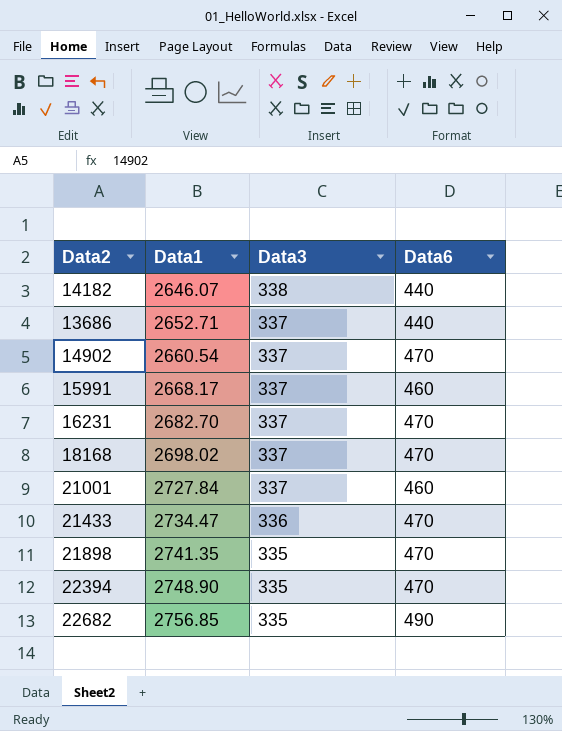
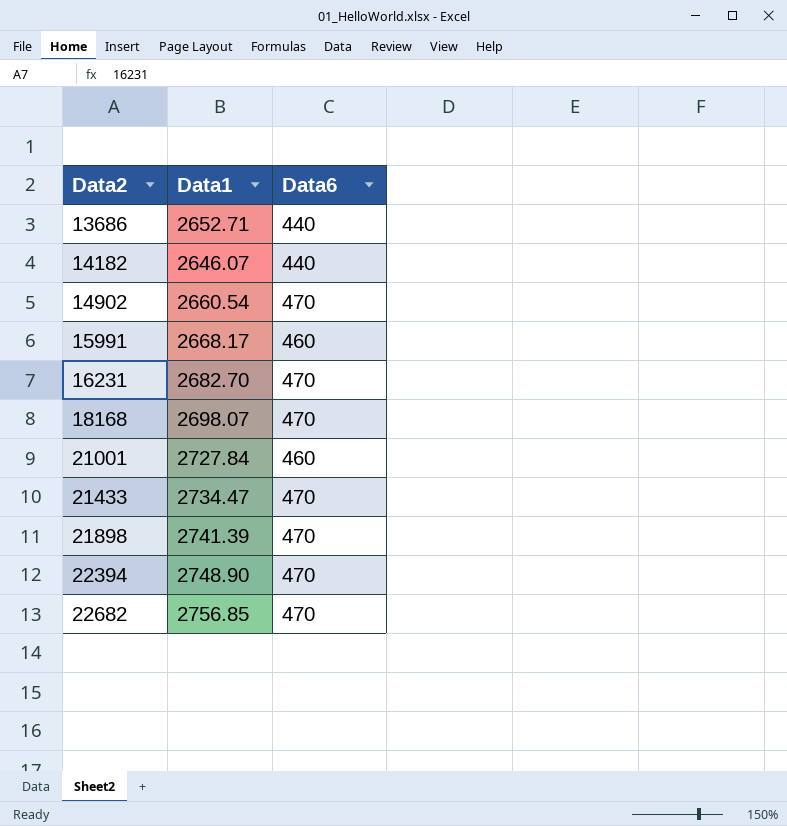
row order: Data1 ascending -> Data2 ascending
column Data3 | position: 3 -> none
18168 | Data1: 2698.02 -> 2698.07
21898 | Data1: 2741.35 -> 2741.39
22682 | Data6: 490 -> 470

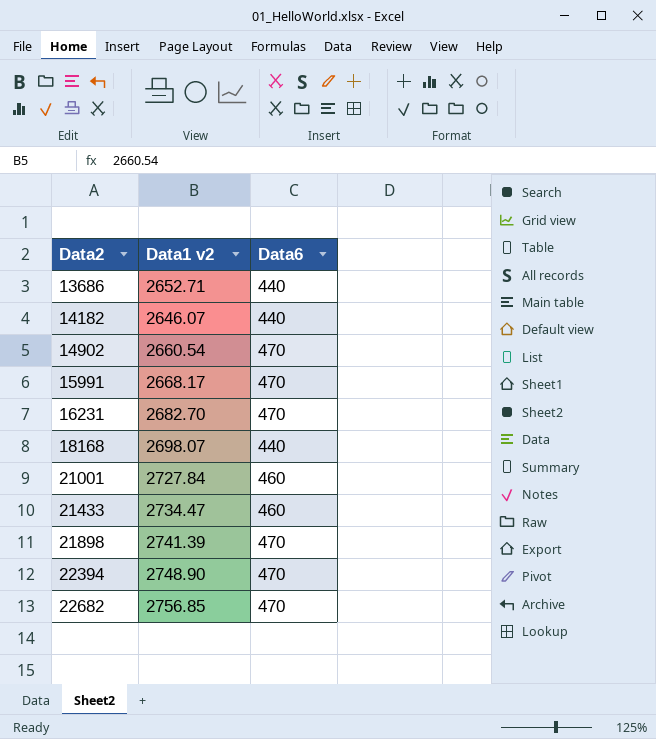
column name: Data1 -> Data1 v2
15991 | Data6: 460 -> 470
18168 | Data6: 470 -> 440
21433 | Data6: 470 -> 460

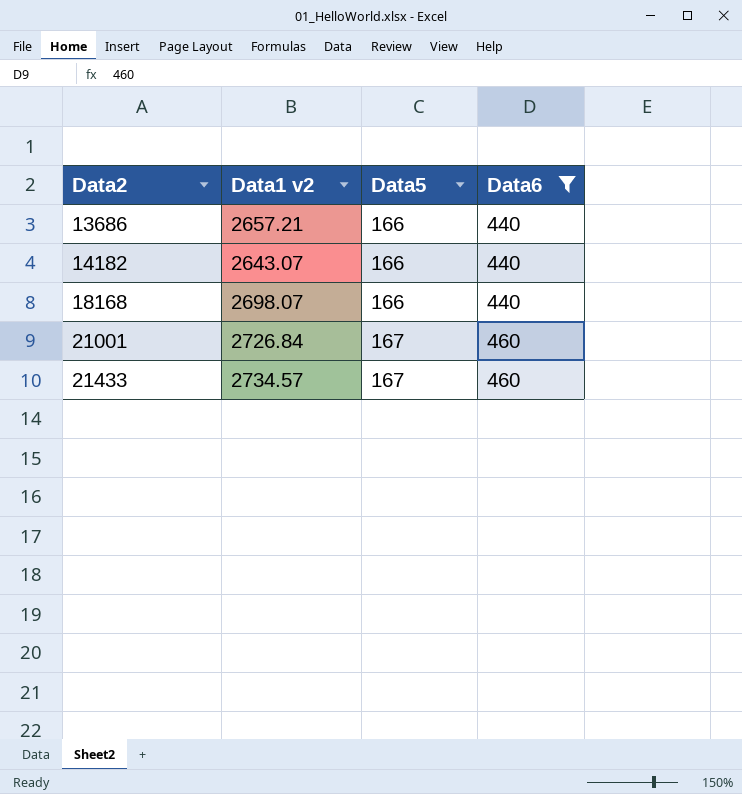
filter: none -> Data6 != 470
column Data5 | position: none -> 3
13686 | Data1 v2: 2652.71 -> 2657.21
14182 | Data1 v2: 2646.07 -> 2643.07
21001 | Data1 v2: 2727.84 -> 2726.84
21433 | Data1 v2: 2734.47 -> 2734.57

